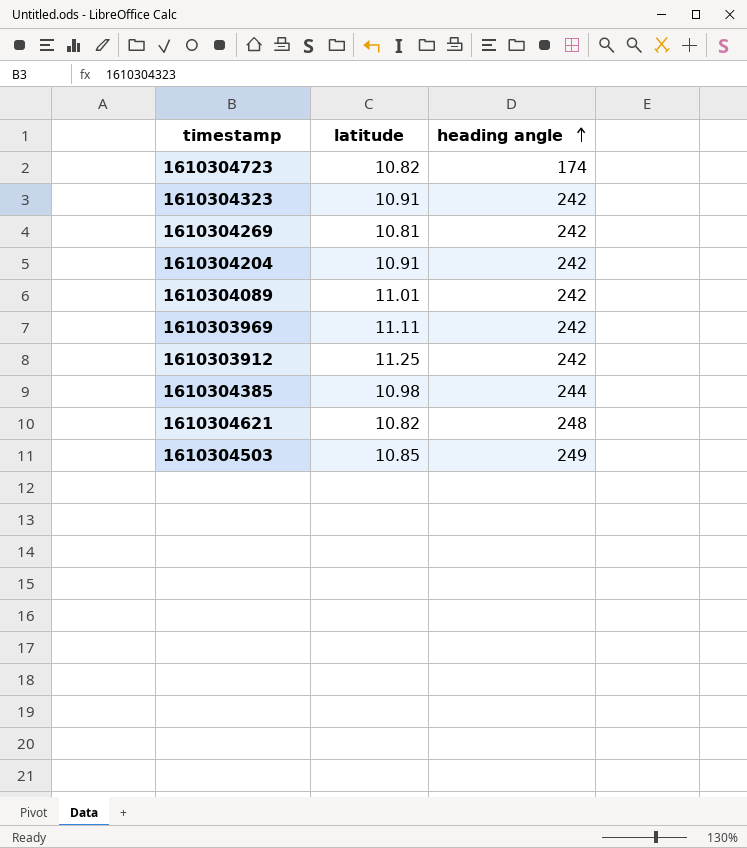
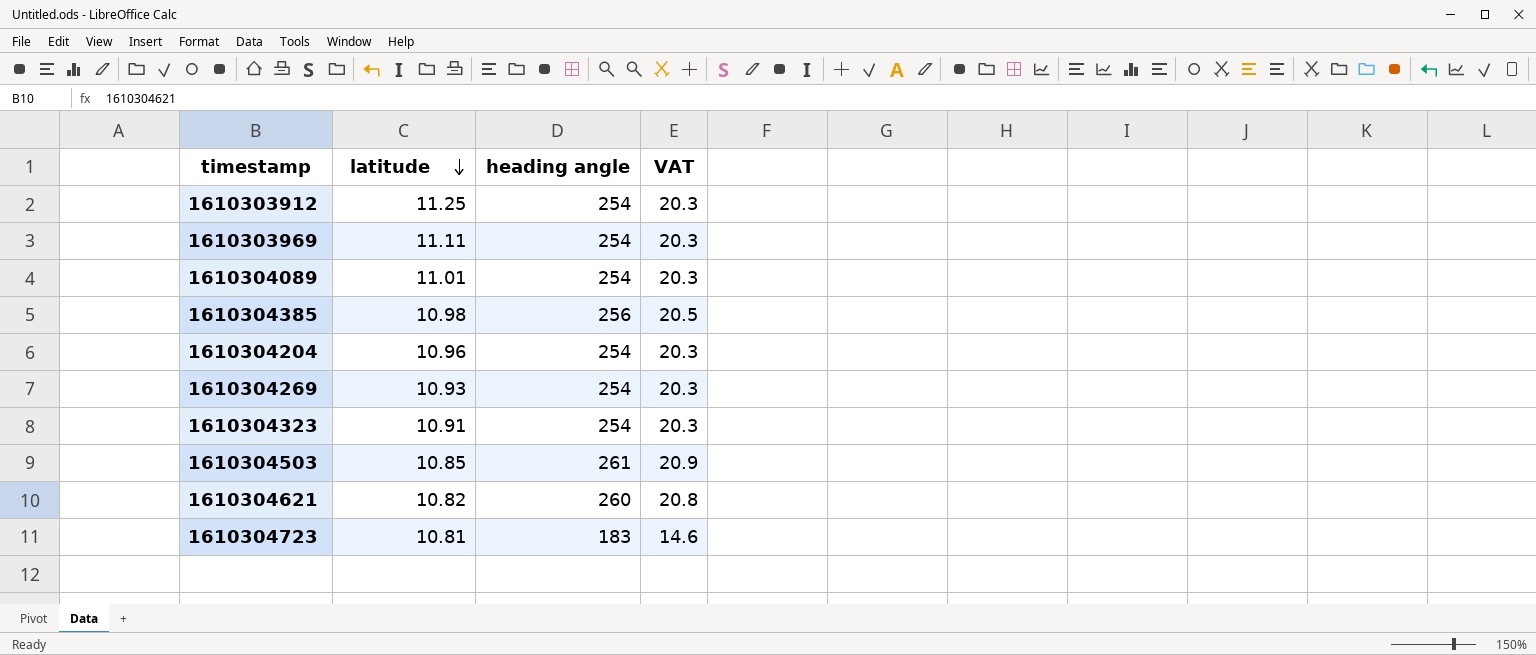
row order: heading angle ascending -> latitude descending
column VAT | formula: none -> [heading angle] * 0.08
1610303912 | heading angle: 242 -> 254
1610303969 | heading angle: 242 -> 254
1610304089 | heading angle: 242 -> 254
1610304385 | heading angle: 244 -> 256
1610304204 | latitude: 10.91 -> 10.96
1610304204 | heading angle: 242 -> 254
1610304269 | latitude: 10.81 -> 10.93
1610304269 | heading angle: 242 -> 254
1610304323 | heading angle: 242 -> 254
1610304503 | heading angle: 249 -> 261
1610304621 | heading angle: 248 -> 260
1610304723 | latitude: 10.82 -> 10.81
1610304723 | heading angle: 174 -> 183

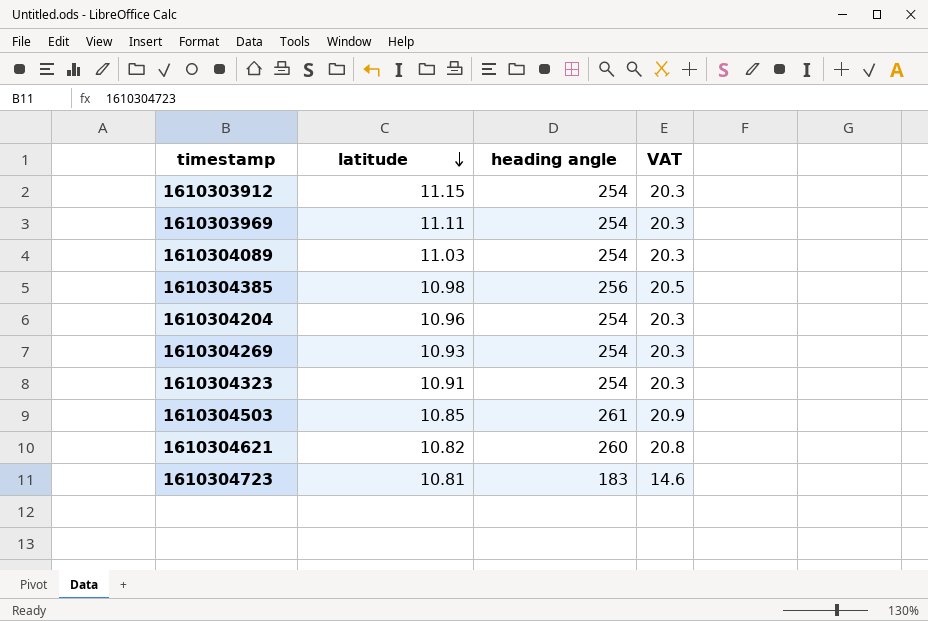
1610303912 | latitude: 11.25 -> 11.15
1610304089 | latitude: 11.01 -> 11.03

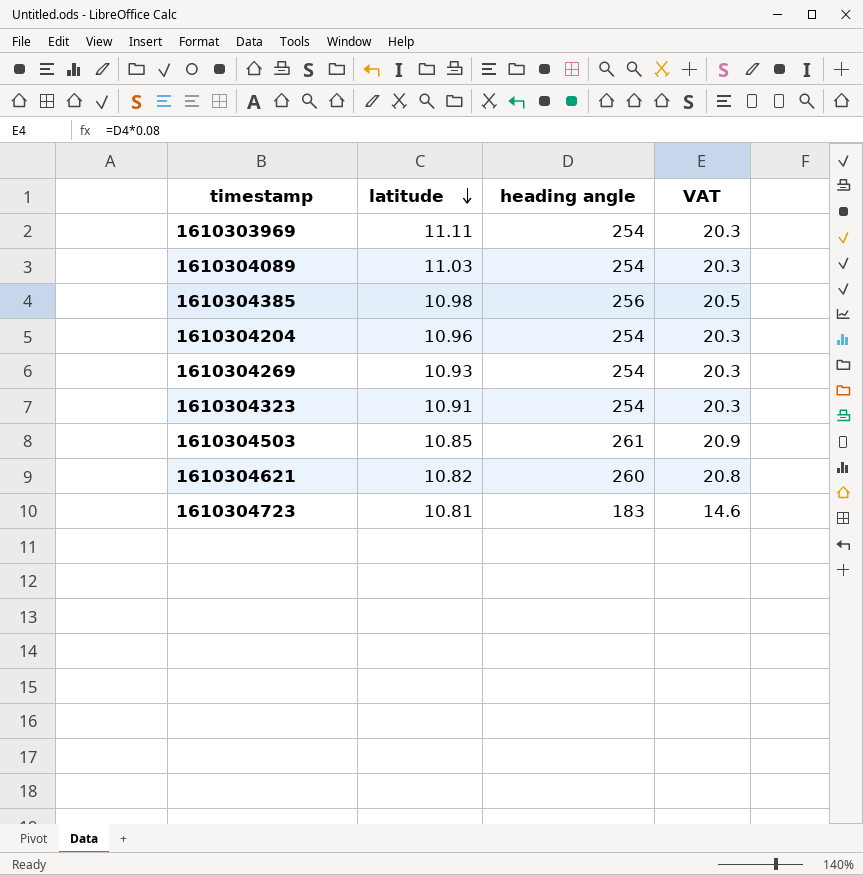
row 1610303912: 11.15 | 254 | 20.3 -> none

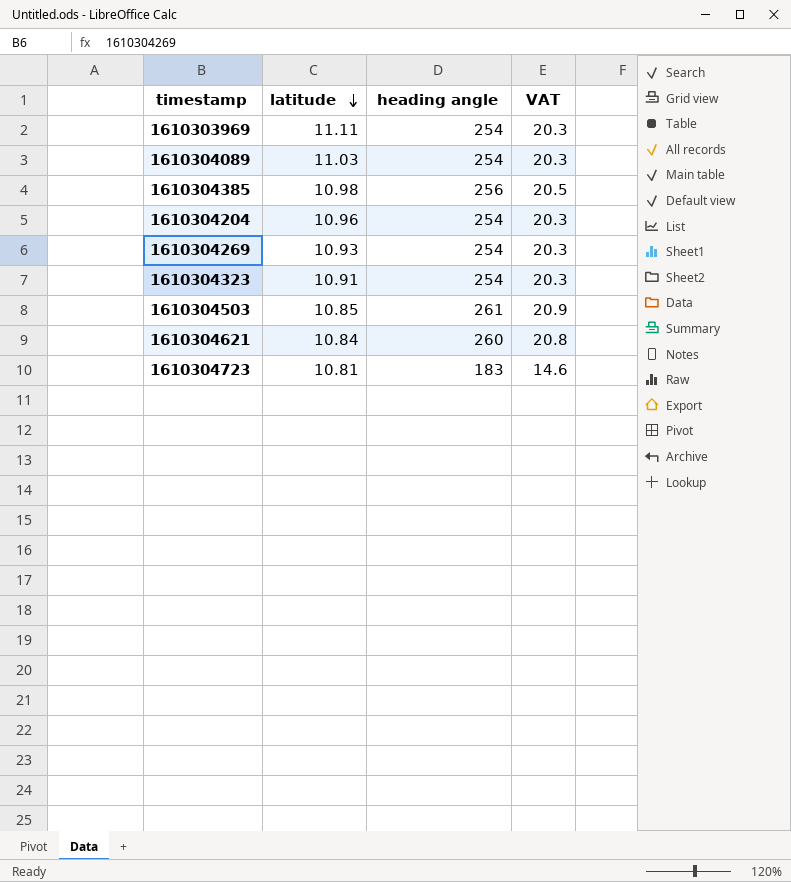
1610304621 | latitude: 10.82 -> 10.84

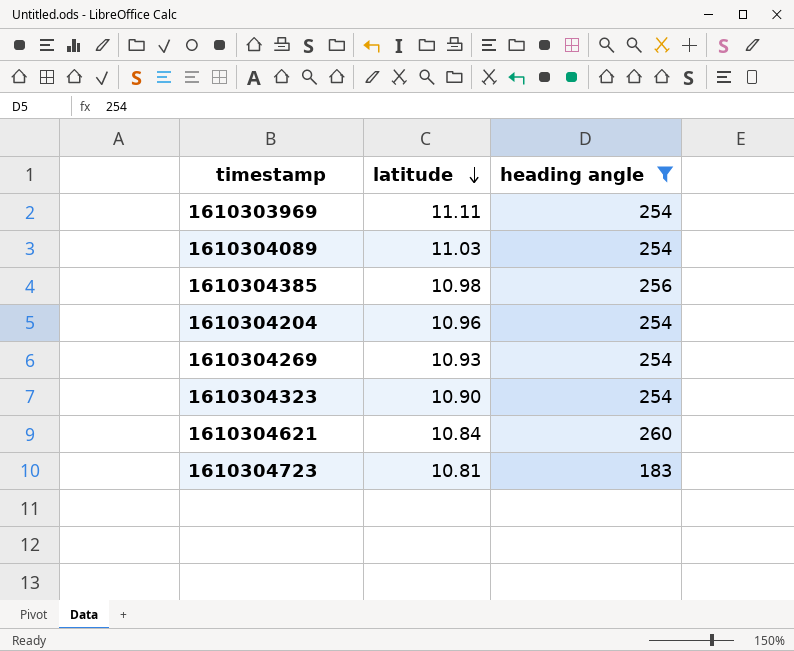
filter: none -> heading angle != 261
column VAT | formula: [heading angle] * 0.08 -> none
1610304323 | latitude: 10.91 -> 10.90

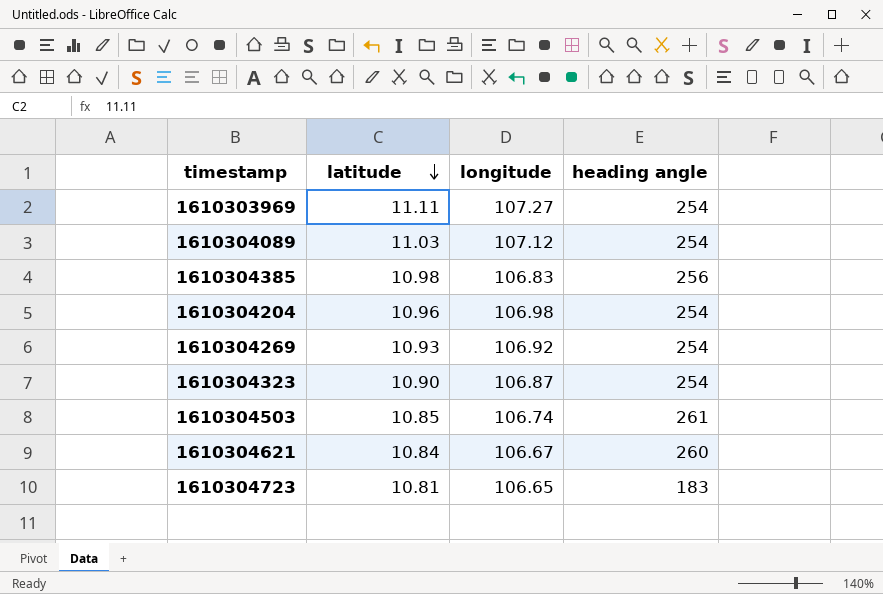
filter: heading angle != 261 -> none
column longitude | position: none -> 3

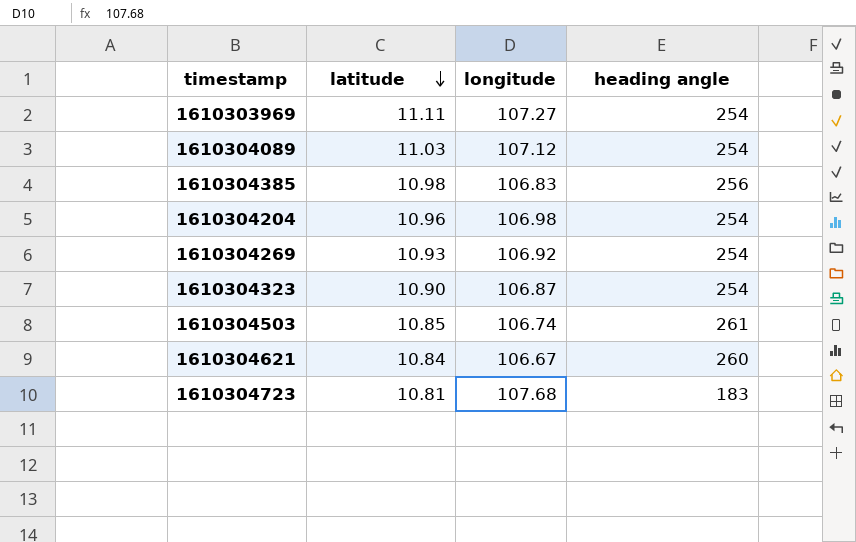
1610304723 | longitude: 106.65 -> 107.68

